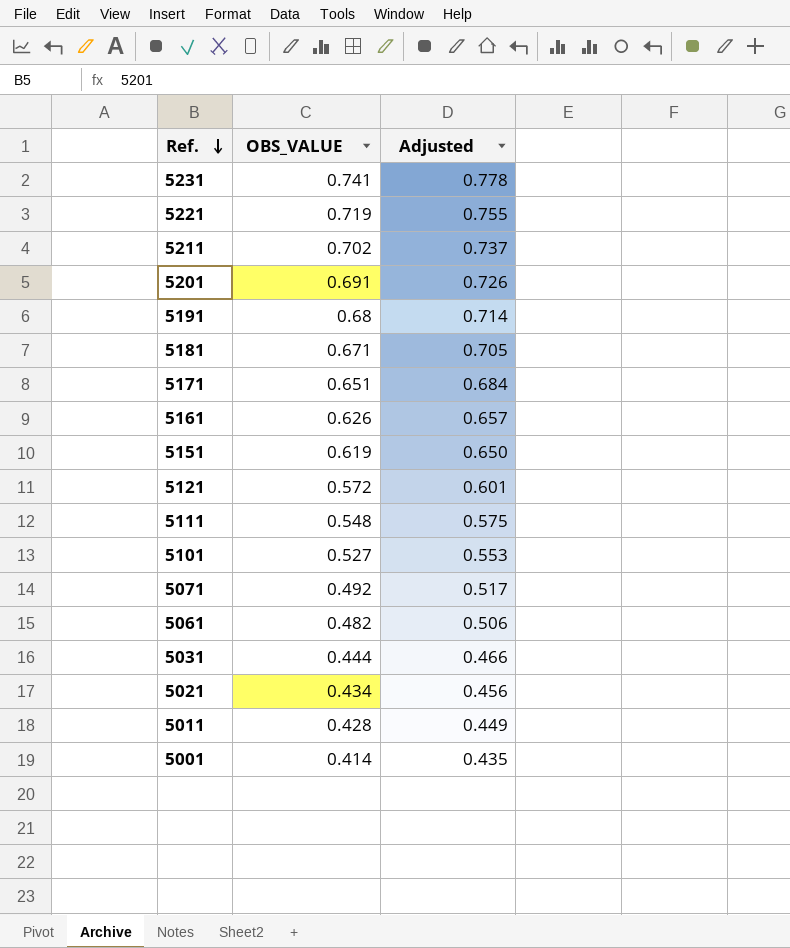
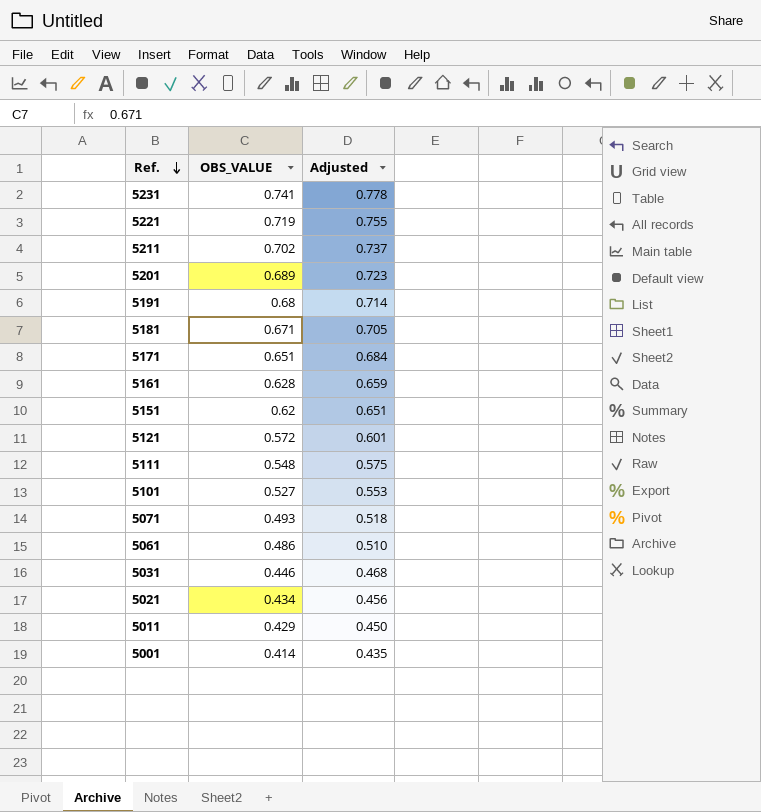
5201 | OBS_VALUE: 0.691 -> 0.689
5201 | Adjusted: 0.726 -> 0.723
5161 | OBS_VALUE: 0.626 -> 0.628
5161 | Adjusted: 0.657 -> 0.659
5151 | OBS_VALUE: 0.619 -> 0.62
5151 | Adjusted: 0.650 -> 0.651
5071 | OBS_VALUE: 0.492 -> 0.493
5071 | Adjusted: 0.517 -> 0.518
5061 | OBS_VALUE: 0.482 -> 0.486
5061 | Adjusted: 0.506 -> 0.510
5031 | OBS_VALUE: 0.444 -> 0.446
5031 | Adjusted: 0.466 -> 0.468
5011 | OBS_VALUE: 0.428 -> 0.429
5011 | Adjusted: 0.449 -> 0.450

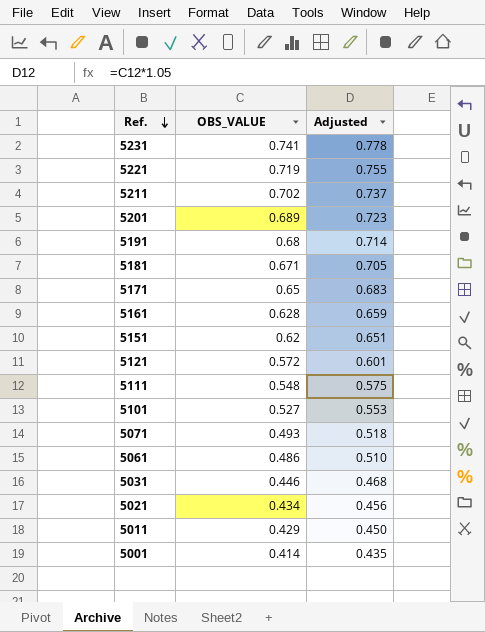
5171 | OBS_VALUE: 0.651 -> 0.65
5171 | Adjusted: 0.684 -> 0.683

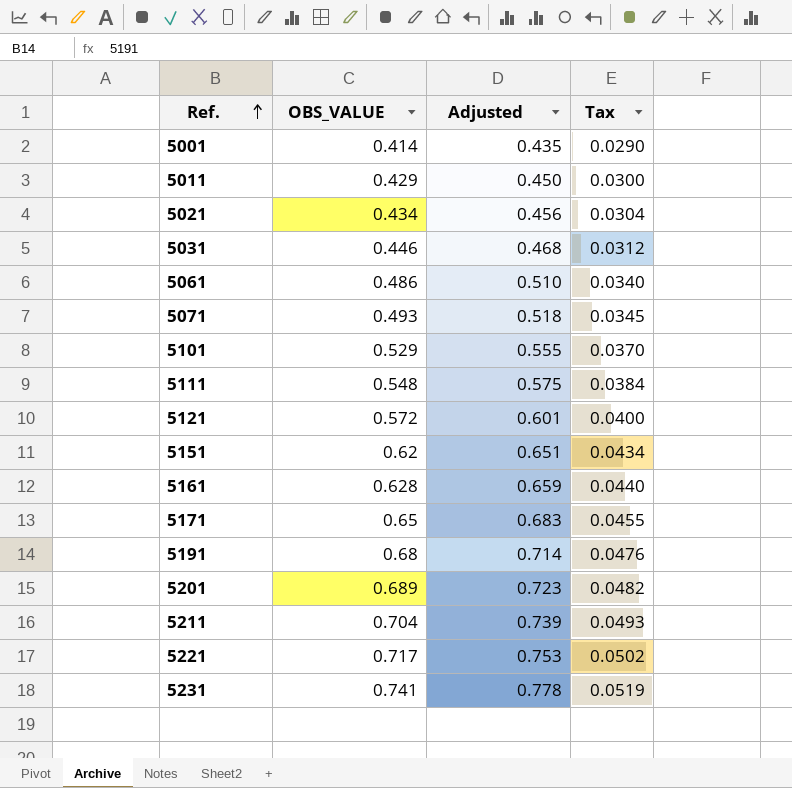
row order: Ref. descending -> Ref. ascending
column Tax | formula: none -> [OBS_VALUE] * 0.07
row 5181: 0.671 | 0.705 -> none
5101 | OBS_VALUE: 0.527 -> 0.529
5101 | Adjusted: 0.553 -> 0.555
5211 | OBS_VALUE: 0.702 -> 0.704
5211 | Adjusted: 0.737 -> 0.739
5221 | OBS_VALUE: 0.719 -> 0.717
5221 | Adjusted: 0.755 -> 0.753

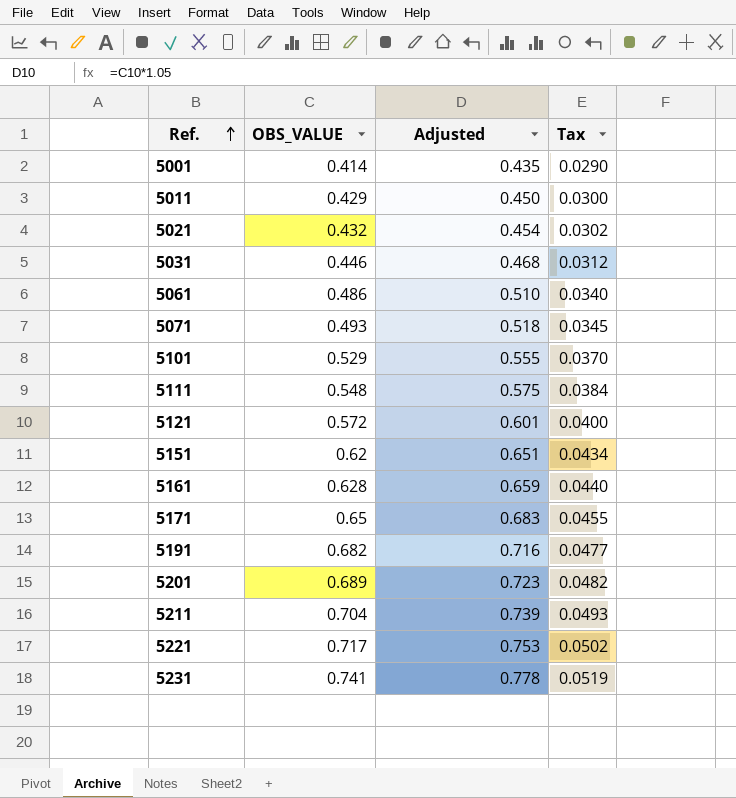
5021 | OBS_VALUE: 0.434 -> 0.432
5021 | Adjusted: 0.456 -> 0.454
5021 | Tax: 0.0304 -> 0.0302
5191 | OBS_VALUE: 0.68 -> 0.682
5191 | Adjusted: 0.714 -> 0.716
5191 | Tax: 0.0476 -> 0.0477

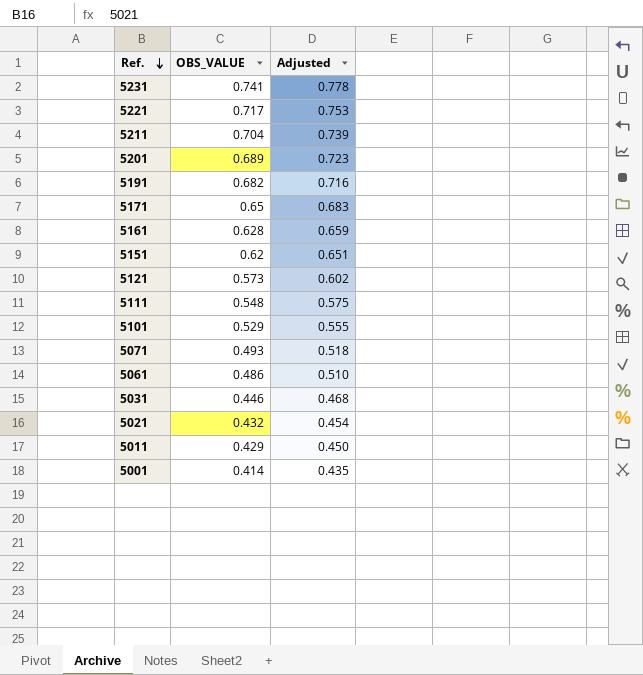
row order: Ref. ascending -> Ref. descending
column Tax | formula: [OBS_VALUE] * 0.07 -> none
5121 | OBS_VALUE: 0.572 -> 0.573
5121 | Adjusted: 0.601 -> 0.602

